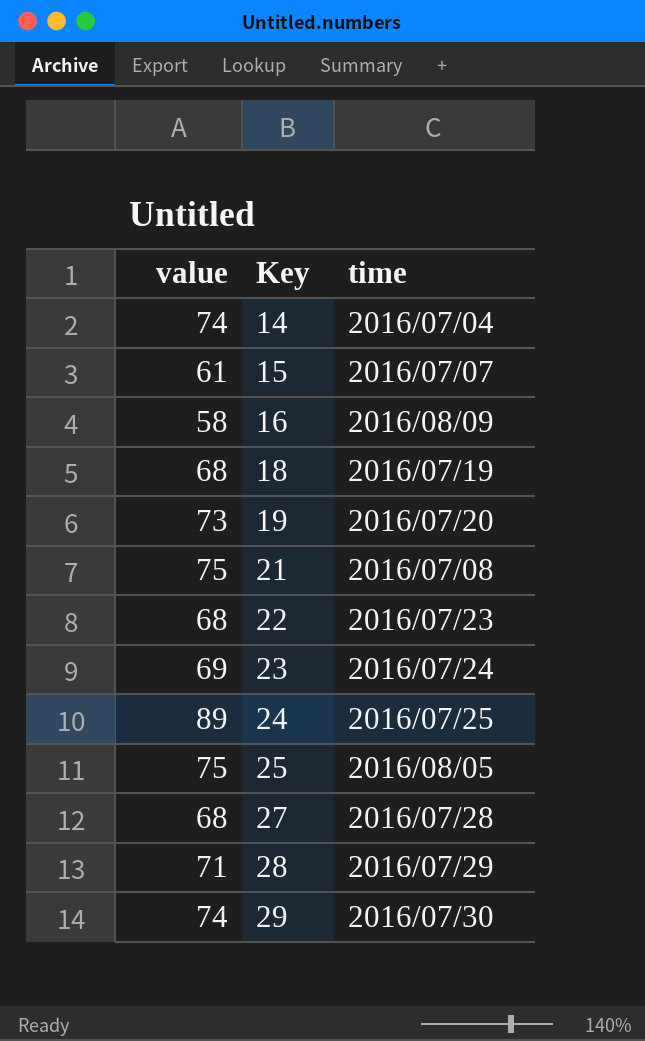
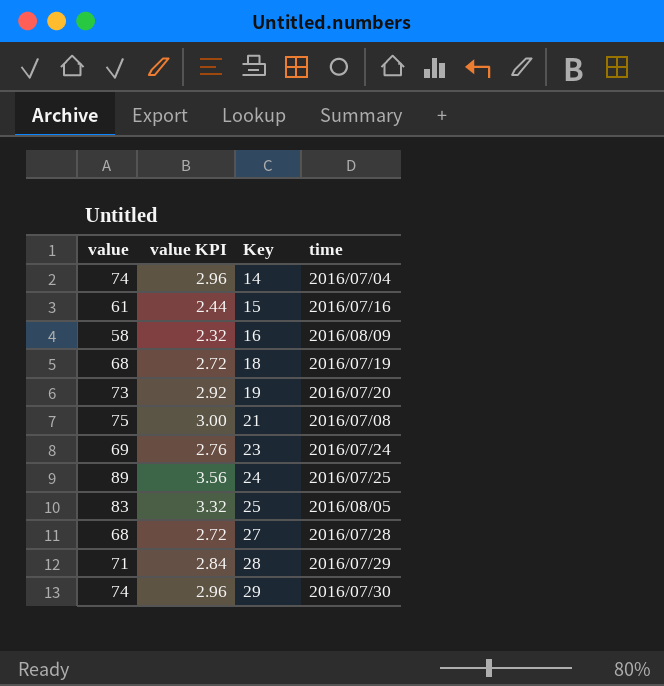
column value KPI | formula: none -> [value] * 0.04
row 22: 68 | 2016/07/23 -> none
15 | time: 2016/07/07 -> 2016/07/16
25 | value: 75 -> 83

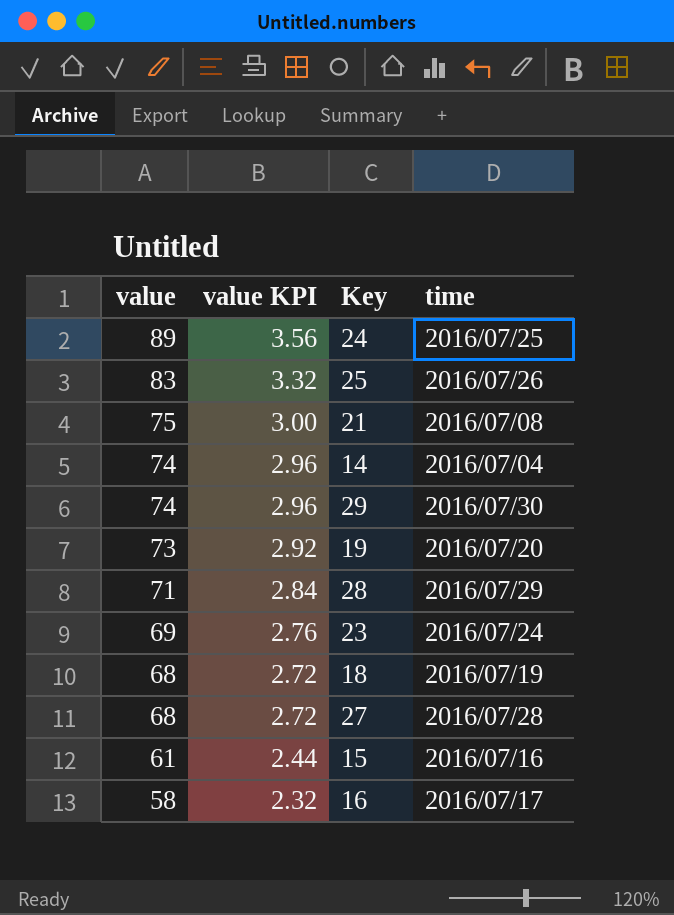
row order: Key ascending -> value descending
25 | time: 2016/08/05 -> 2016/07/26
16 | time: 2016/08/09 -> 2016/07/17

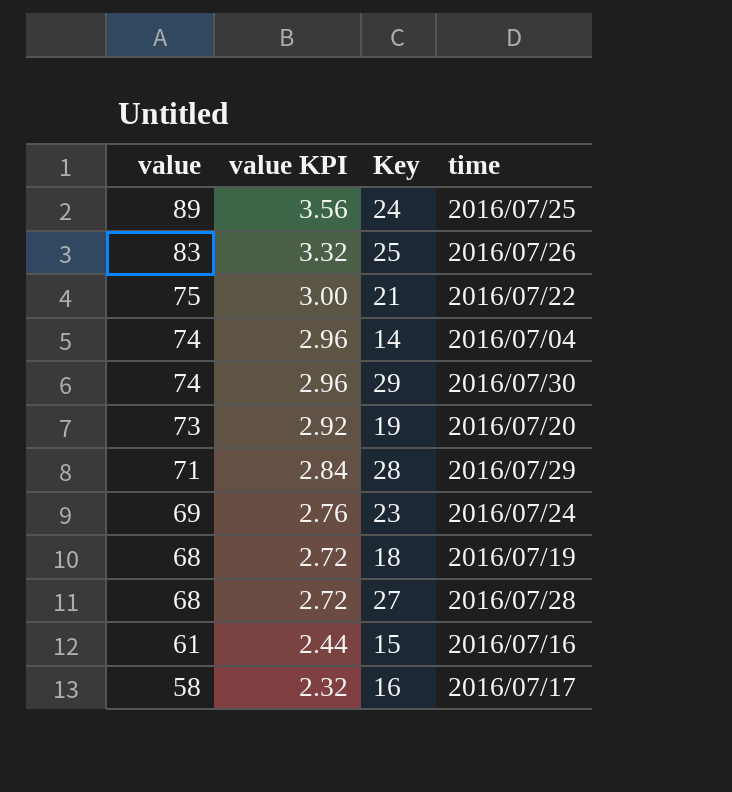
21 | time: 2016/07/08 -> 2016/07/22

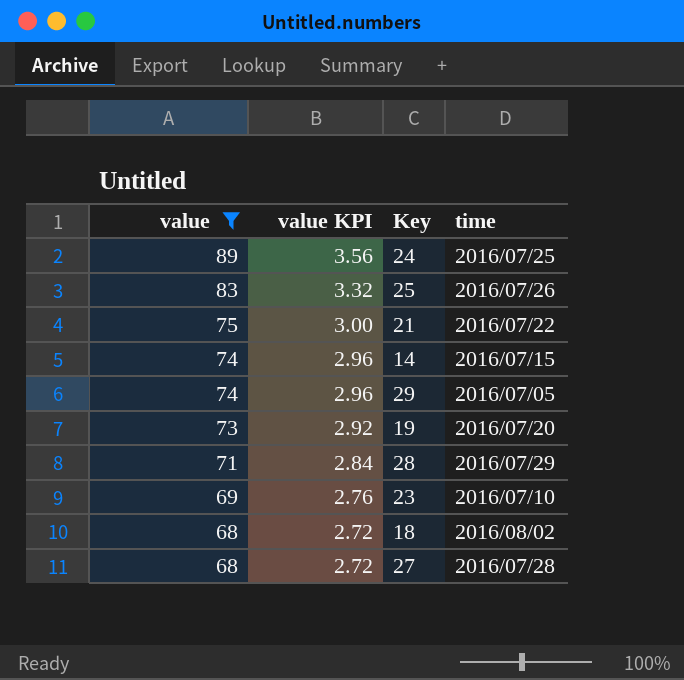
filter: none -> value >= 68
14 | time: 2016/07/04 -> 2016/07/15
29 | time: 2016/07/30 -> 2016/07/05
23 | time: 2016/07/24 -> 2016/07/10
18 | time: 2016/07/19 -> 2016/08/02

